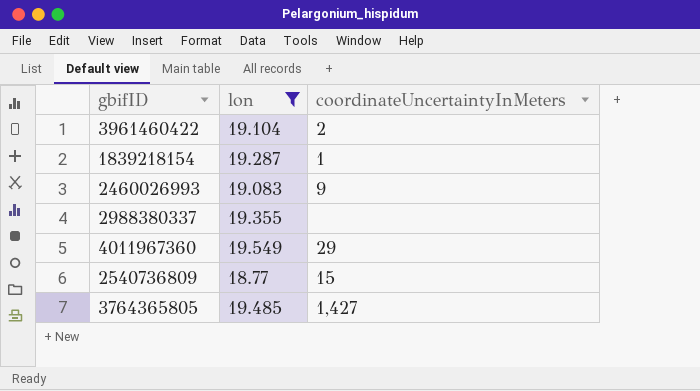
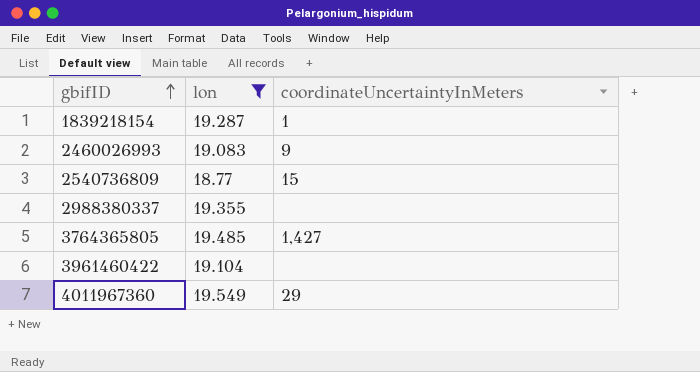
row order: none -> gbifID ascending
3961460422 | coordinateUncertaintyInMeters: 2 -> none

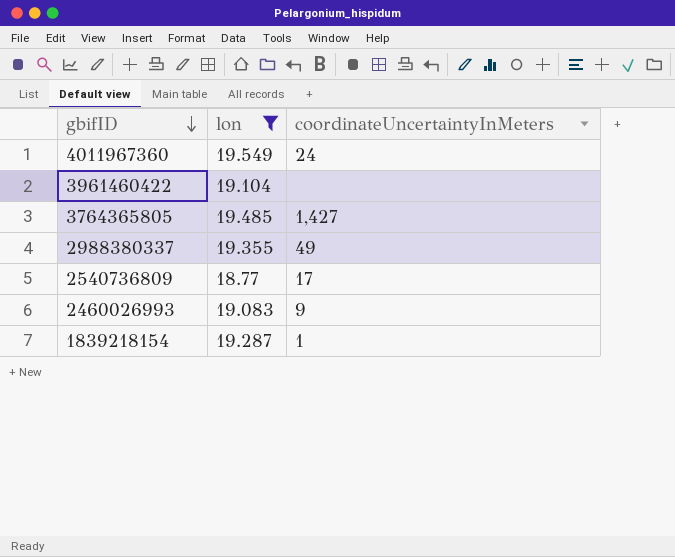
row order: gbifID ascending -> gbifID descending
4011967360 | coordinateUncertaintyInMeters: 29 -> 24
2988380337 | coordinateUncertaintyInMeters: none -> 49
2540736809 | coordinateUncertaintyInMeters: 15 -> 17

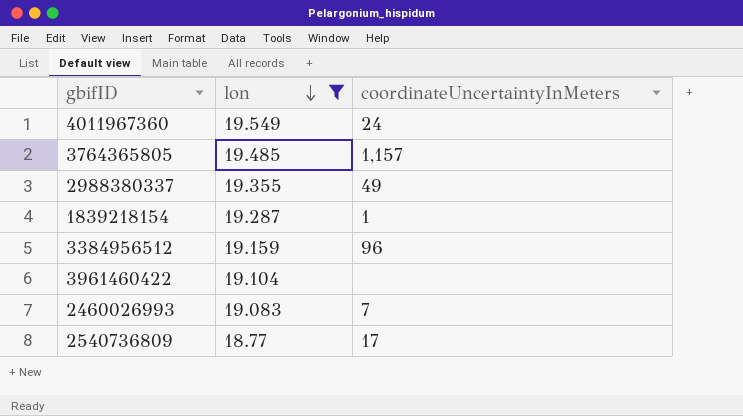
row order: gbifID descending -> lon descending
3764365805 | coordinateUncertaintyInMeters: 1,427 -> 1,157
row 3384956512: none -> 19.159 | 96
2460026993 | coordinateUncertaintyInMeters: 9 -> 7

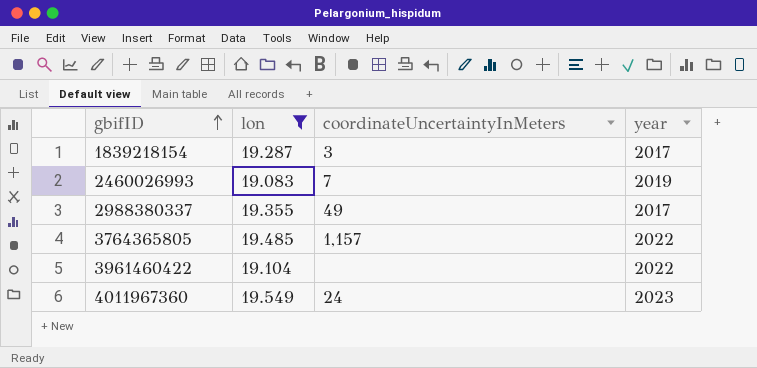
row order: lon descending -> gbifID ascending
column year | position: none -> 4
row 3384956512: 19.159 | 96 -> none
row 2540736809: 18.77 | 17 -> none
1839218154 | coordinateUncertaintyInMeters: 1 -> 3

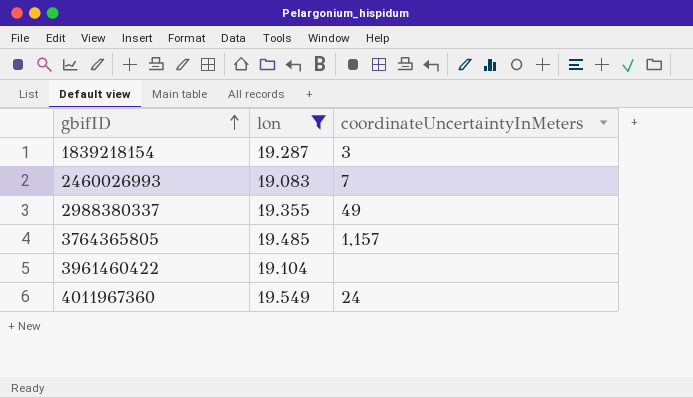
column year | position: 4 -> none

